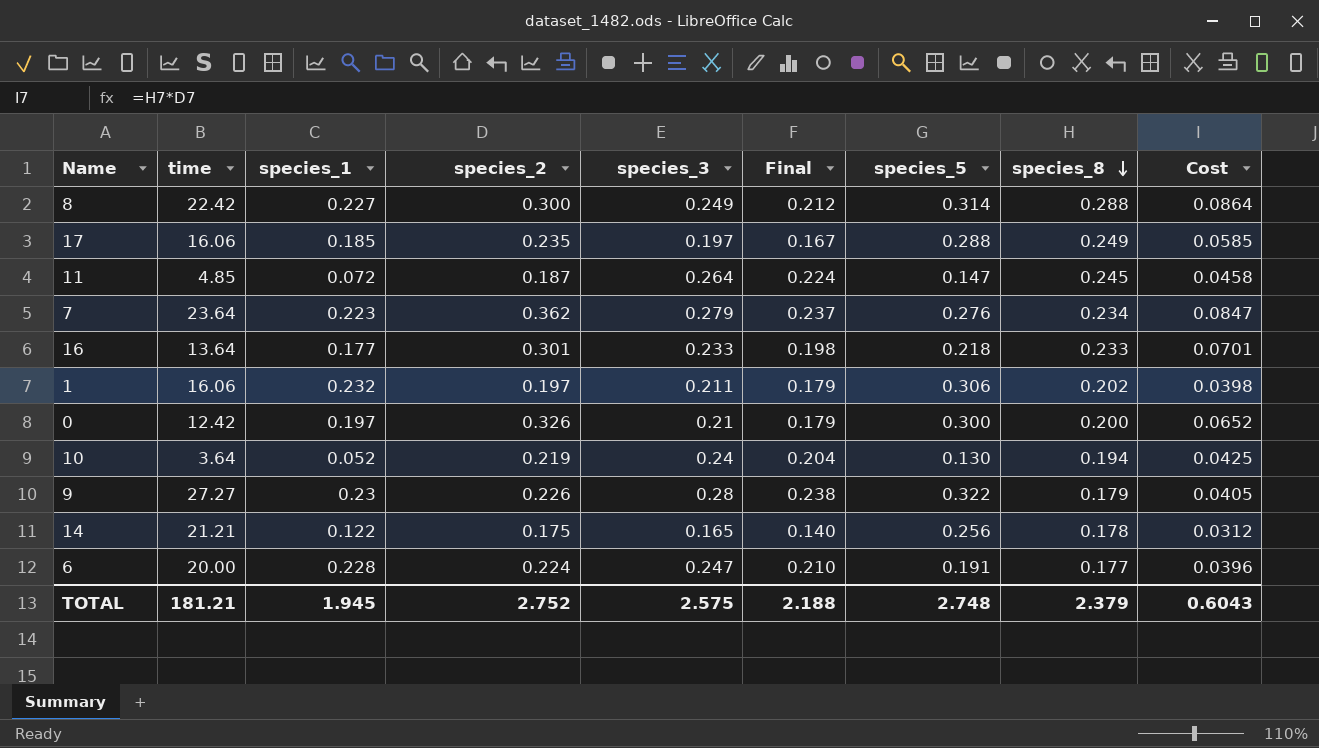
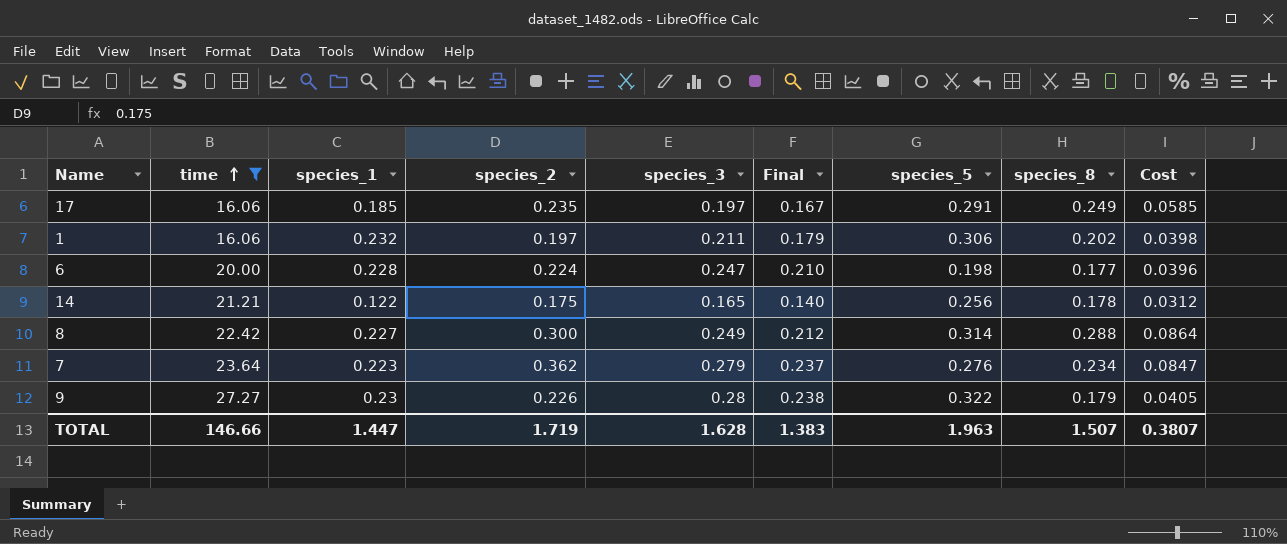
filter: none -> time >= 16.06
row order: species_8 descending -> time ascending
17 | species_5: 0.288 -> 0.291
6 | species_5: 0.191 -> 0.198
TOTAL | time: 181.21 -> 146.66
TOTAL | species_1: 1.945 -> 1.447
TOTAL | species_2: 2.752 -> 1.719
TOTAL | species_3: 2.575 -> 1.628
TOTAL | Final: 2.188 -> 1.383
TOTAL | species_5: 2.748 -> 1.963
TOTAL | species_8: 2.379 -> 1.507
TOTAL | Cost: 0.6043 -> 0.3807

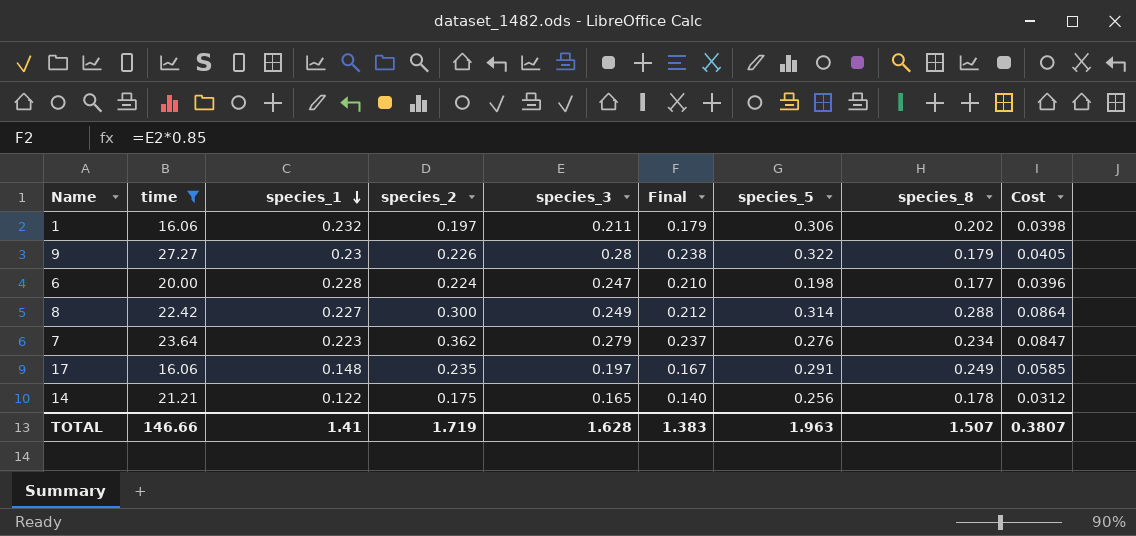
row order: time ascending -> species_1 descending
17 | species_1: 0.185 -> 0.148
TOTAL | species_1: 1.447 -> 1.41

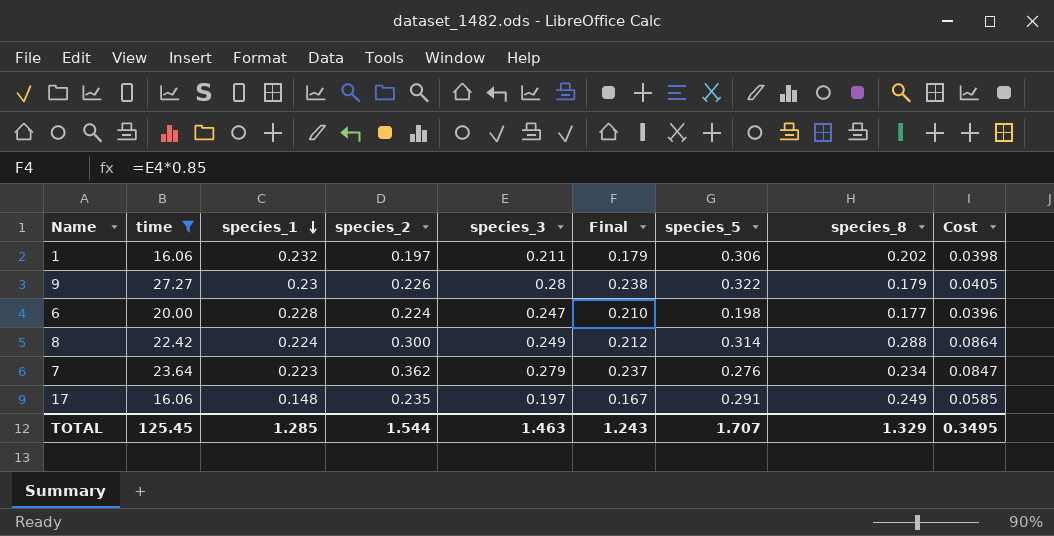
row 14: 21.21 | 0.122 | 0.175 | 0.165 | 0.140 | 0.256 | 0.178 | 0.0312 -> none
8 | species_1: 0.227 -> 0.224
TOTAL | time: 146.66 -> 125.45
TOTAL | species_1: 1.41 -> 1.285
TOTAL | species_2: 1.719 -> 1.544
TOTAL | species_3: 1.628 -> 1.463
TOTAL | Final: 1.383 -> 1.243
TOTAL | species_5: 1.963 -> 1.707
TOTAL | species_8: 1.507 -> 1.329
TOTAL | Cost: 0.3807 -> 0.3495

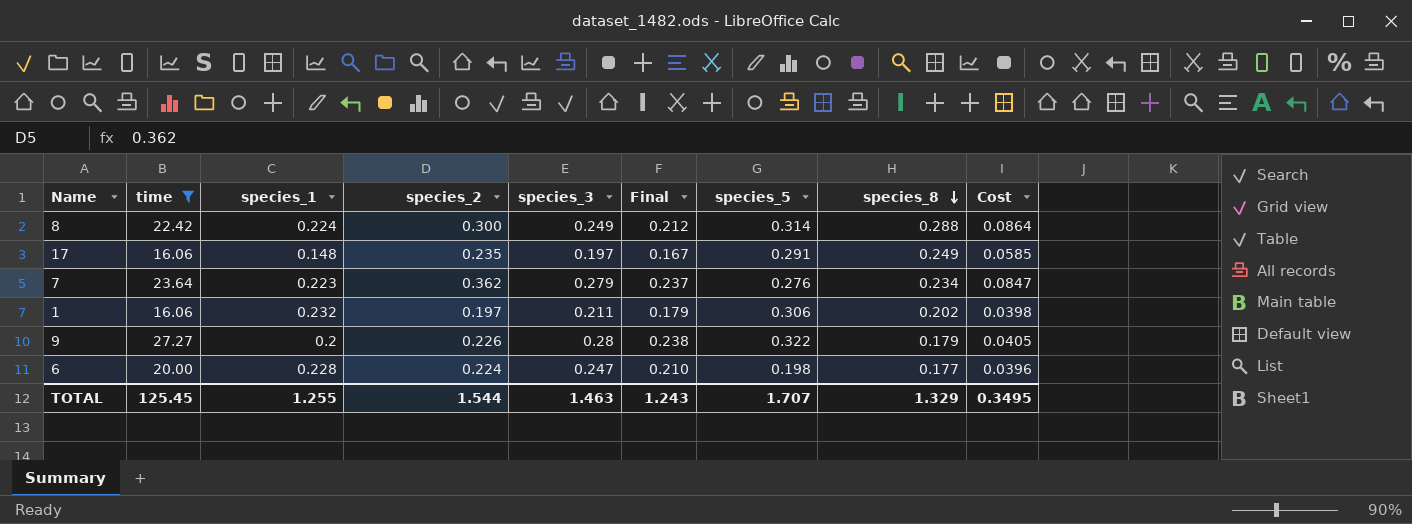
row order: species_1 descending -> species_8 descending
9 | species_1: 0.23 -> 0.2
TOTAL | species_1: 1.285 -> 1.255

